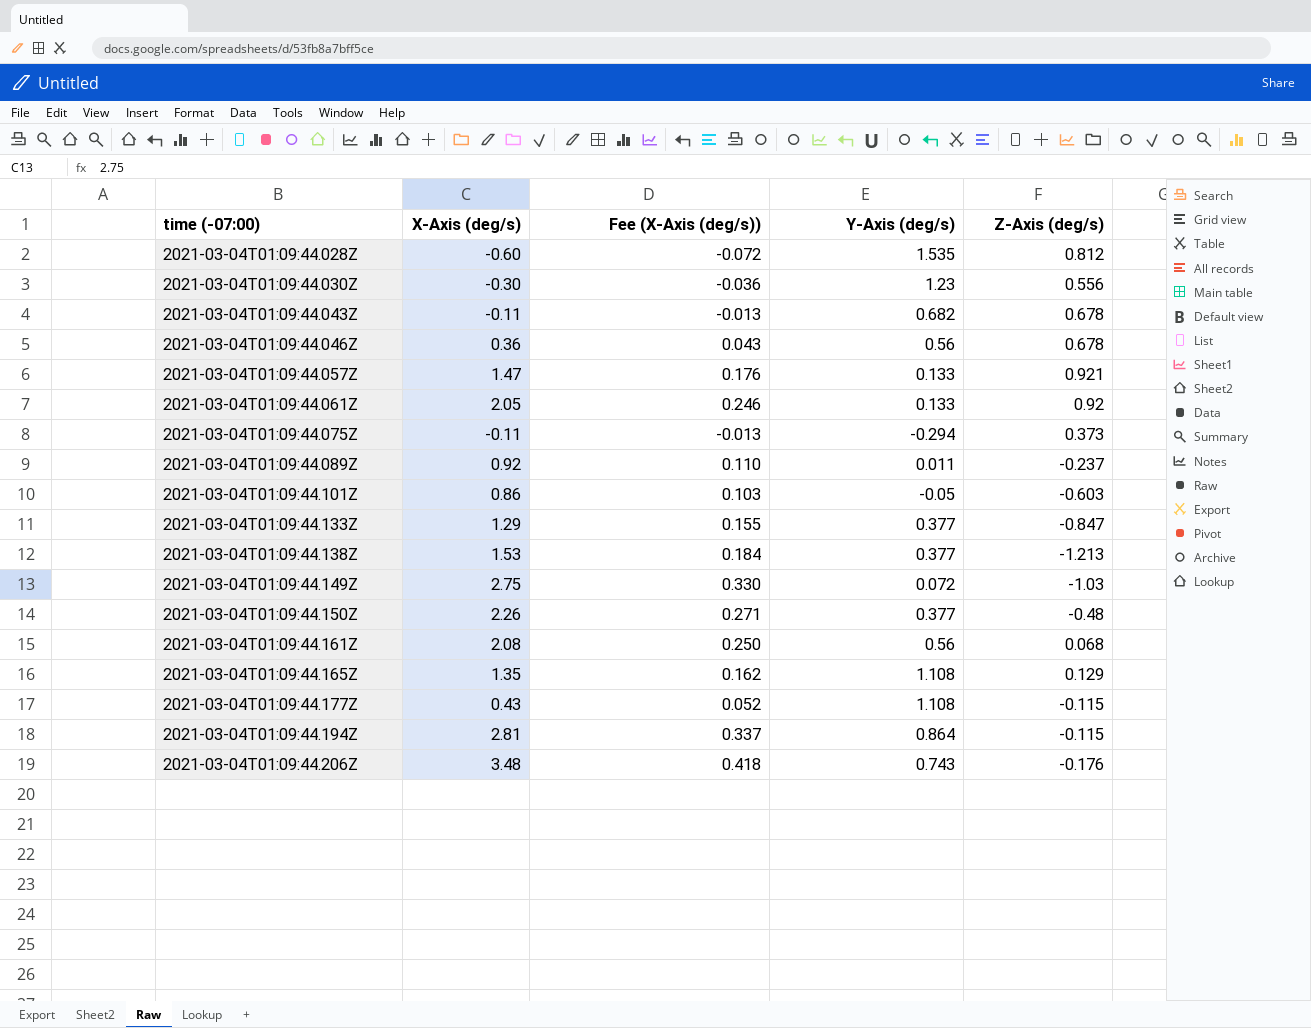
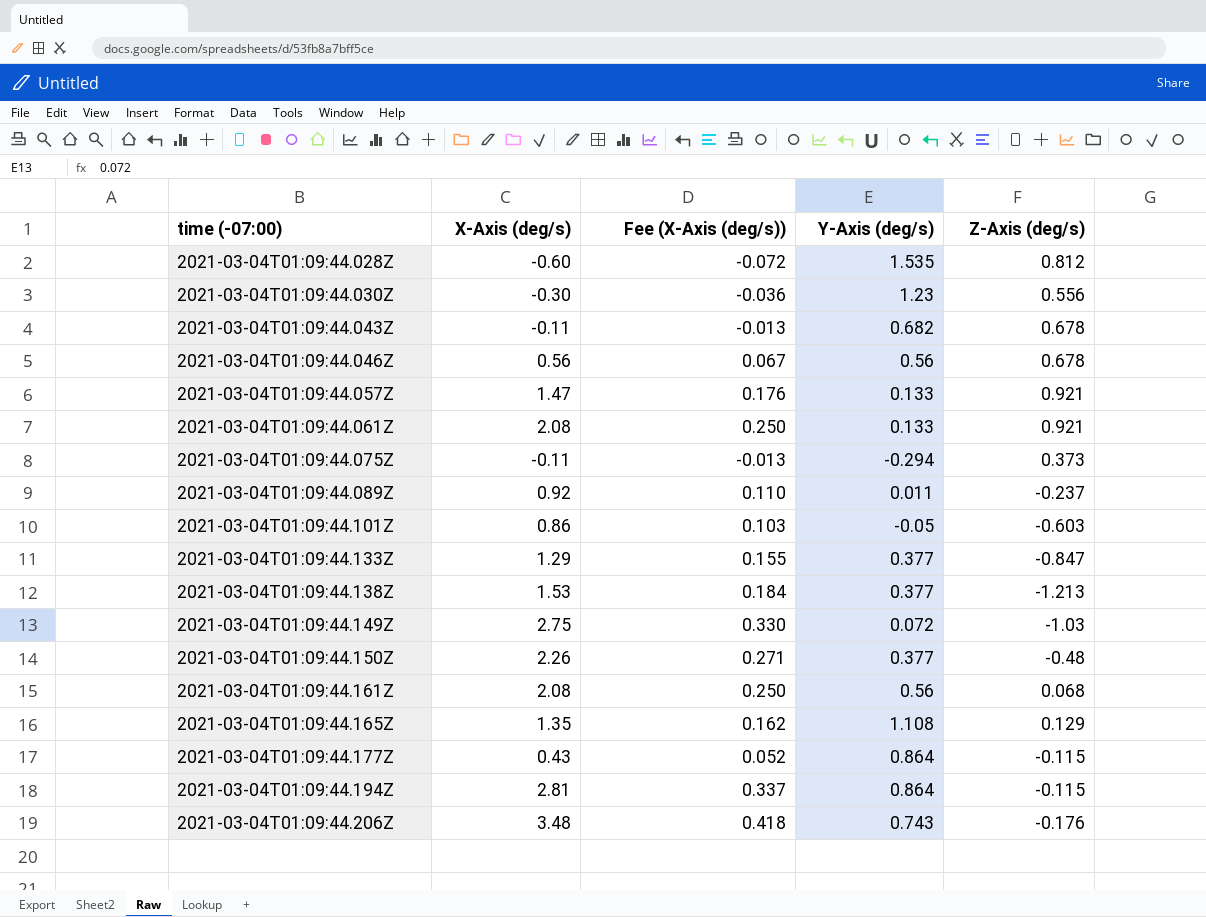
2021-03-04T01:09:44.046Z | X-Axis (deg/s): 0.36 -> 0.56
2021-03-04T01:09:44.046Z | Fee (X-Axis (deg/s)): 0.043 -> 0.067
2021-03-04T01:09:44.061Z | X-Axis (deg/s): 2.05 -> 2.08
2021-03-04T01:09:44.061Z | Fee (X-Axis (deg/s)): 0.246 -> 0.250
2021-03-04T01:09:44.061Z | Z-Axis (deg/s): 0.92 -> 0.921
2021-03-04T01:09:44.177Z | Y-Axis (deg/s): 1.108 -> 0.864

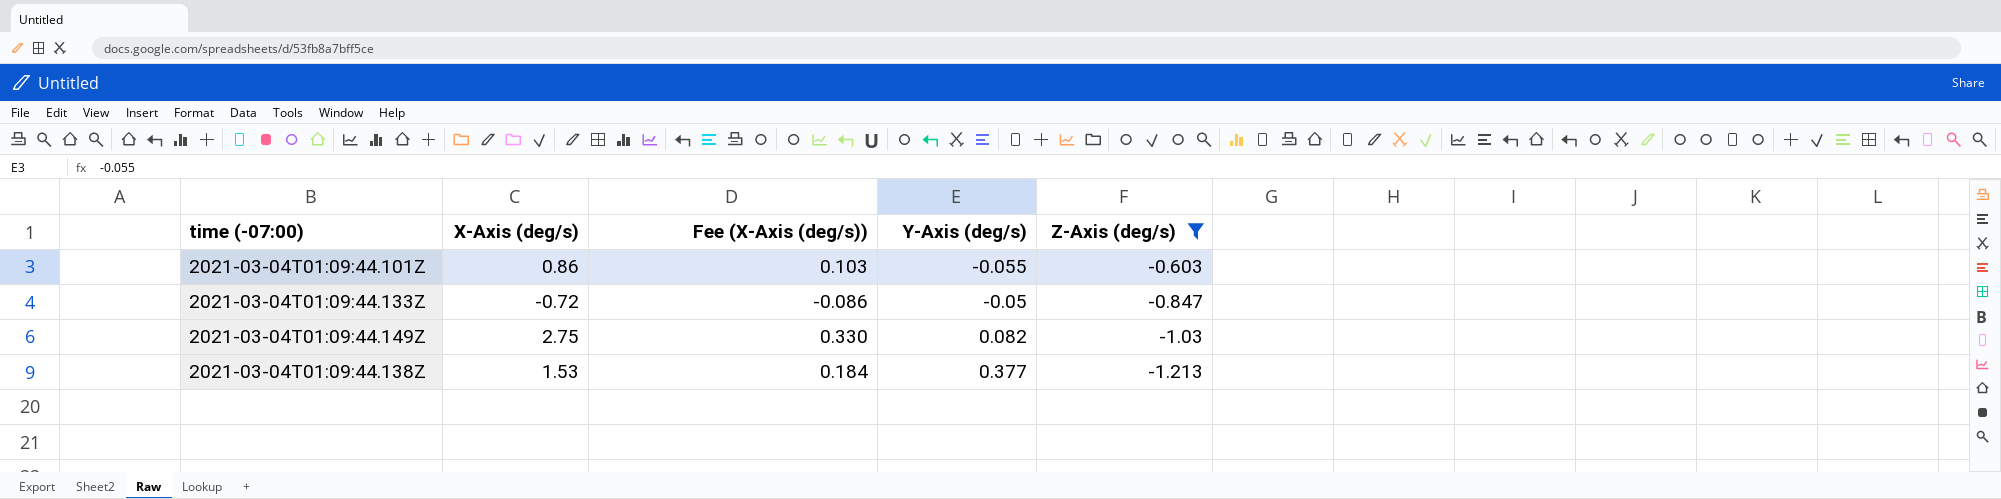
filter: none -> Z-Axis (deg/s) <= -0.603
row order: time (-07:00) ascending -> Y-Axis (deg/s) ascending
2021-03-04T01:09:44.101Z | Y-Axis (deg/s): -0.05 -> -0.055
2021-03-04T01:09:44.133Z | X-Axis (deg/s): 1.29 -> -0.72
2021-03-04T01:09:44.133Z | Fee (X-Axis (deg/s)): 0.155 -> -0.086
2021-03-04T01:09:44.133Z | Y-Axis (deg/s): 0.377 -> -0.05
2021-03-04T01:09:44.149Z | Y-Axis (deg/s): 0.072 -> 0.082

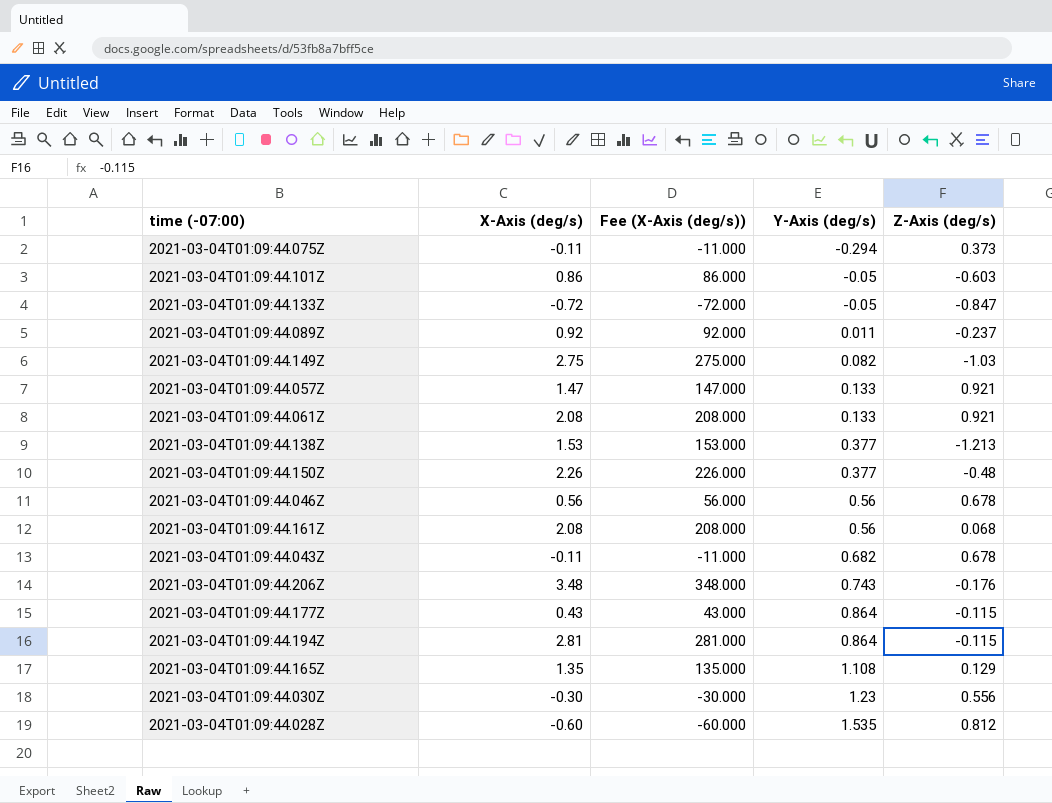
filter: Z-Axis (deg/s) <= -0.603 -> none
column Fee (X-Axis (deg/s)) | formula: [X-Axis (deg/s)] * 0.12 -> [X-Axis (deg/s)] * 100
2021-03-04T01:09:44.101Z | Y-Axis (deg/s): -0.055 -> -0.05

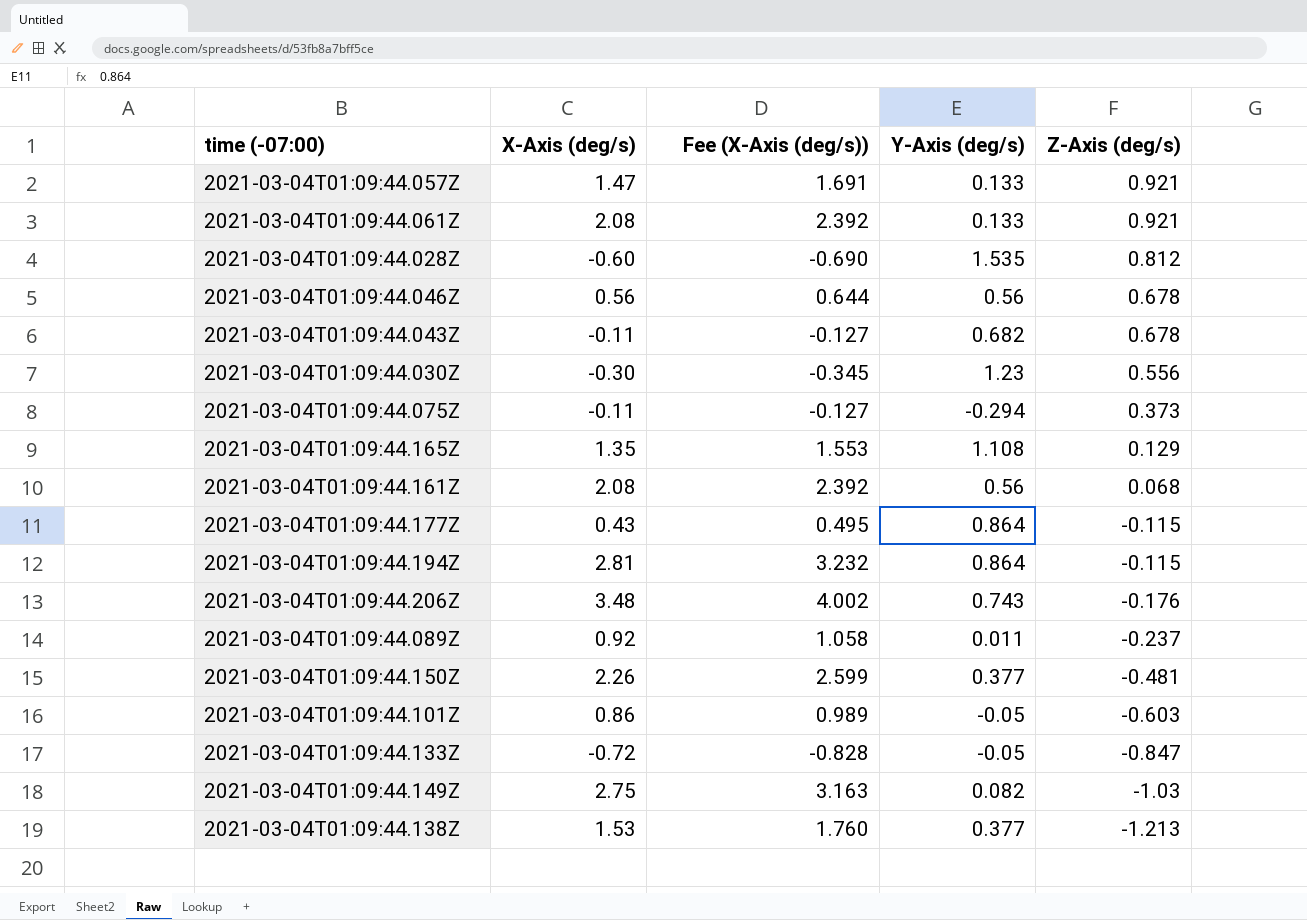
row order: Y-Axis (deg/s) ascending -> Z-Axis (deg/s) descending
column Fee (X-Axis (deg/s)) | formula: [X-Axis (deg/s)] * 100 -> [X-Axis (deg/s)] * 1.15
2021-03-04T01:09:44.150Z | Z-Axis (deg/s): -0.48 -> -0.481

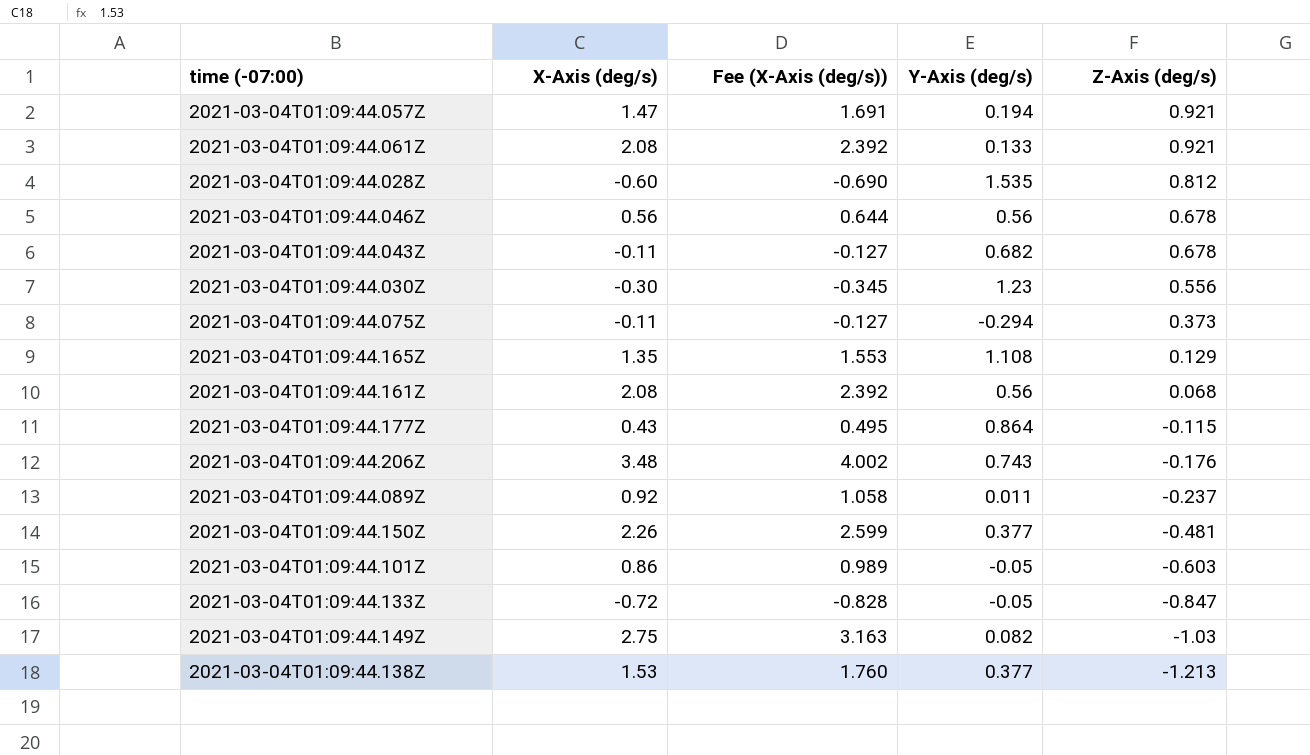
row 2021-03-04T01:09:44.194Z: 2.81 | 3.232 | 0.864 | -0.115 -> none
2021-03-04T01:09:44.057Z | Y-Axis (deg/s): 0.133 -> 0.194

